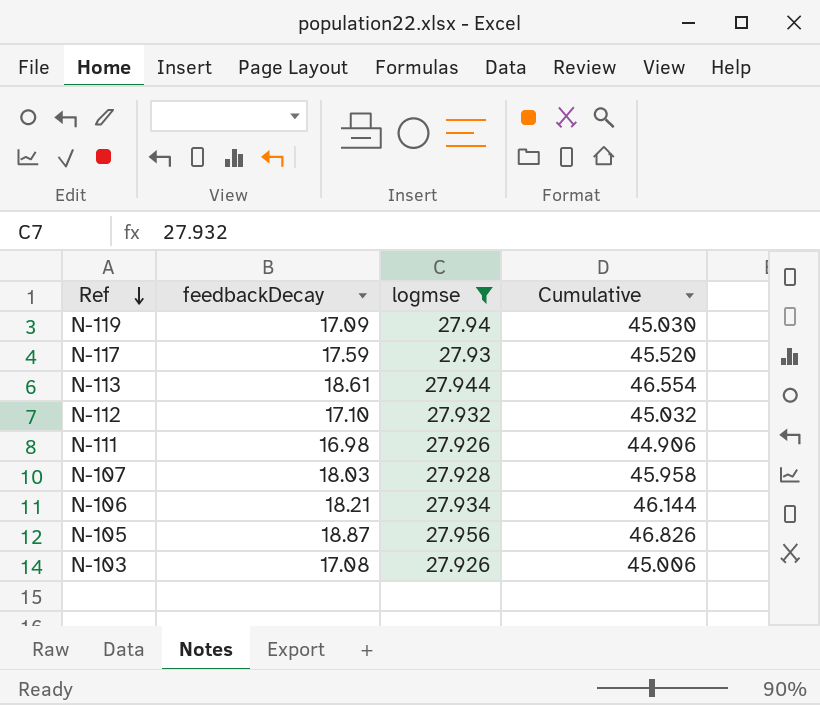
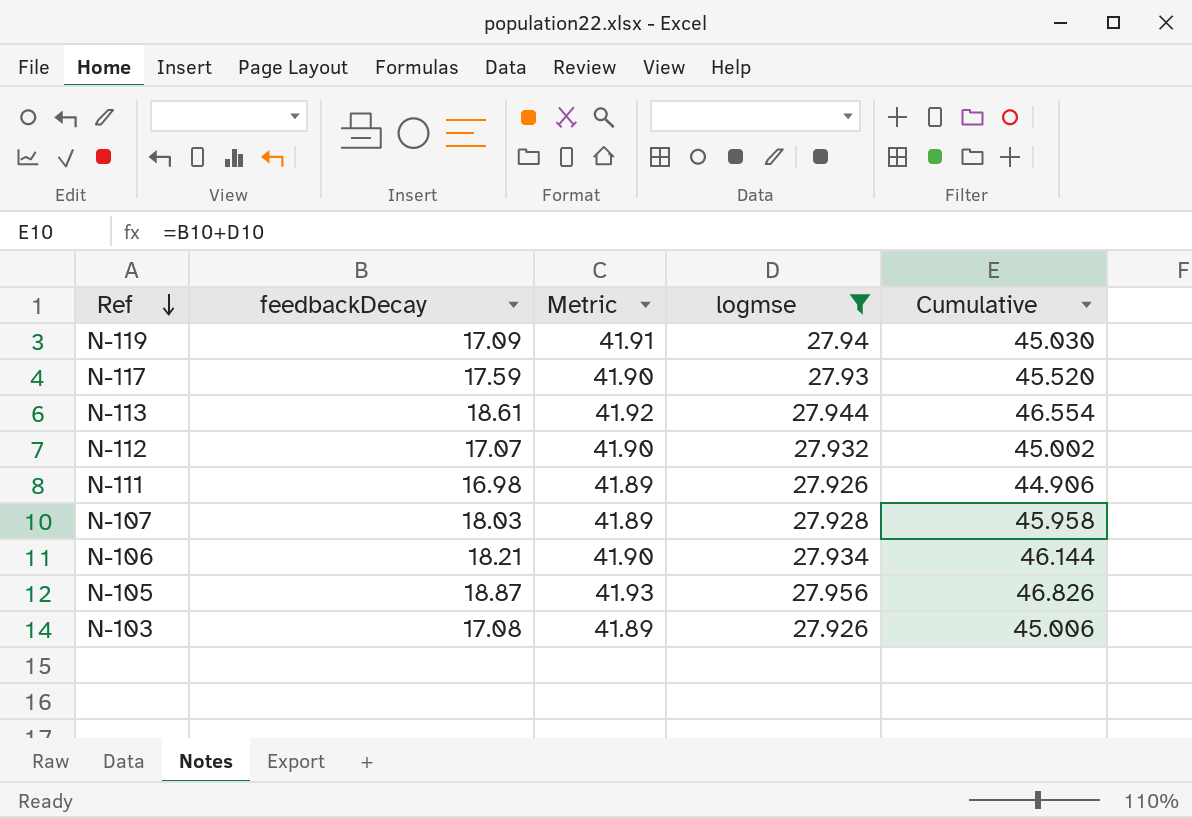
column Metric | formula: none -> [logmse] * 1.5
N-112 | feedbackDecay: 17.10 -> 17.07
N-112 | Cumulative: 45.032 -> 45.002

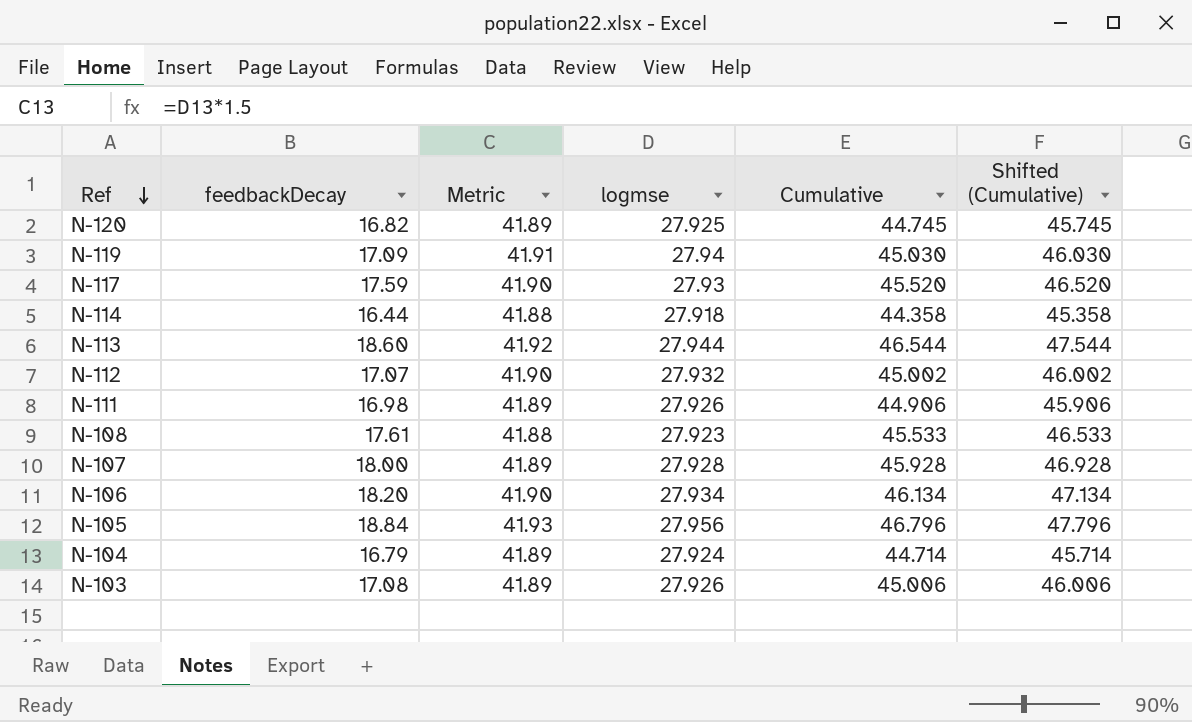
filter: logmse >= 27.926 -> none
column Shifted (Cumulative) | formula: none -> [Cumulative] + 1
N-113 | feedbackDecay: 18.61 -> 18.60
N-113 | Cumulative: 46.554 -> 46.544
N-107 | feedbackDecay: 18.03 -> 18.00
N-107 | Cumulative: 45.958 -> 45.928
N-106 | feedbackDecay: 18.21 -> 18.20
N-106 | Cumulative: 46.144 -> 46.134
N-105 | feedbackDecay: 18.87 -> 18.84
N-105 | Cumulative: 46.826 -> 46.796

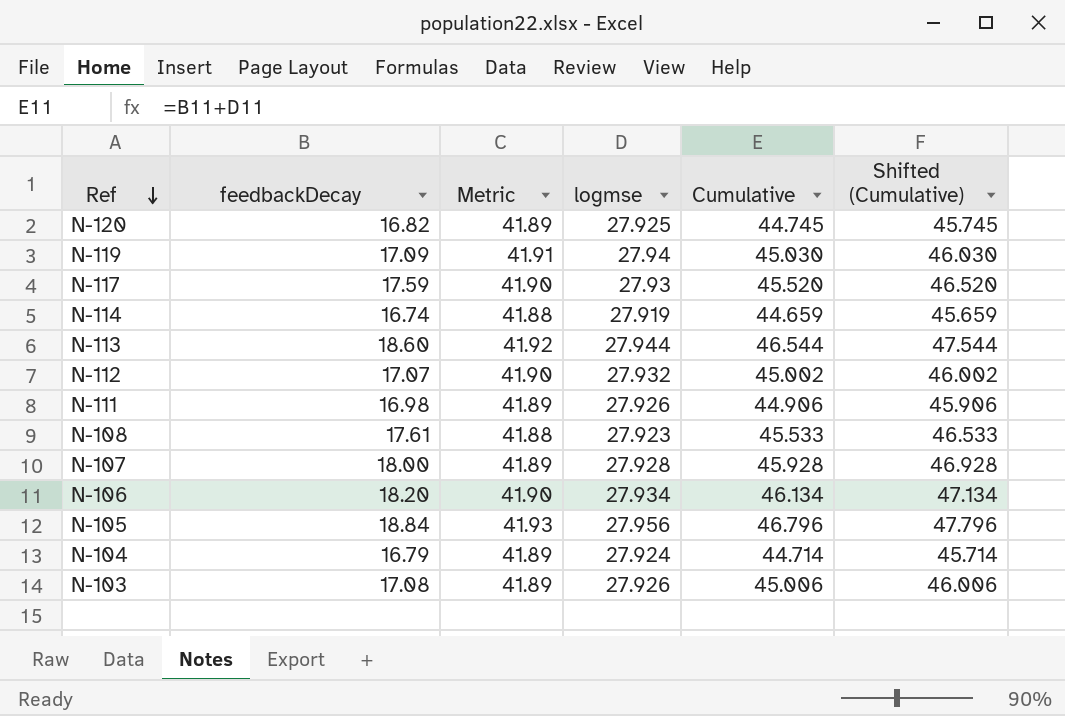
N-114 | feedbackDecay: 16.44 -> 16.74
N-114 | logmse: 27.918 -> 27.919
N-114 | Cumulative: 44.358 -> 44.659
N-114 | Shifted (Cumulative): 45.358 -> 45.659

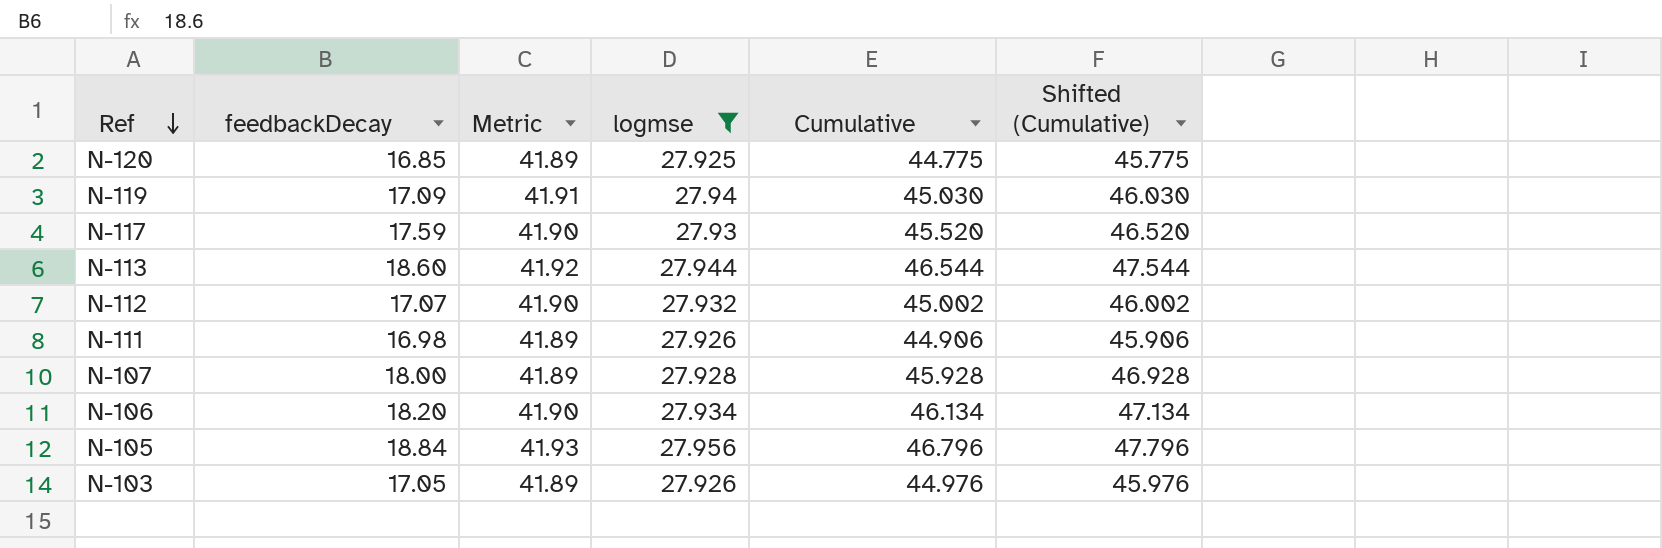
filter: none -> logmse >= 27.925
N-120 | feedbackDecay: 16.82 -> 16.85
N-120 | Cumulative: 44.745 -> 44.775
N-120 | Shifted (Cumulative): 45.745 -> 45.775
N-103 | feedbackDecay: 17.08 -> 17.05
N-103 | Cumulative: 45.006 -> 44.976
N-103 | Shifted (Cumulative): 46.006 -> 45.976

